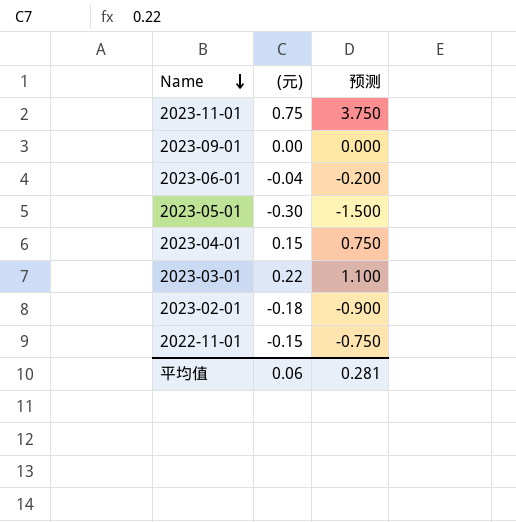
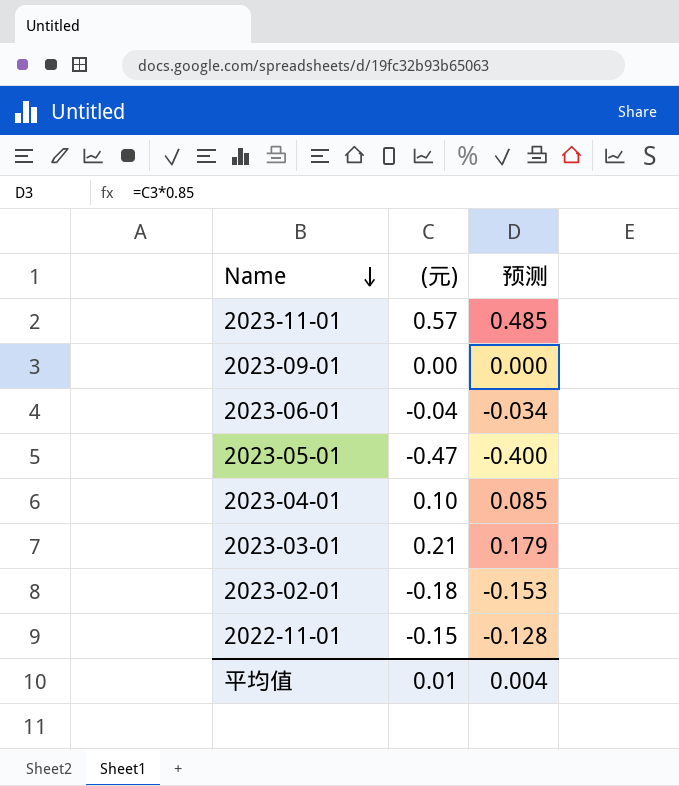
column 预测 | formula: [(元)] * 5 -> [(元)] * 0.85
2023-11-01 | (元): 0.75 -> 0.57
2023-05-01 | (元): -0.30 -> -0.47
2023-04-01 | (元): 0.15 -> 0.10
2023-03-01 | (元): 0.22 -> 0.21
平均值 | (元): 0.06 -> 0.01
平均值 | 预测: 0.281 -> 0.004

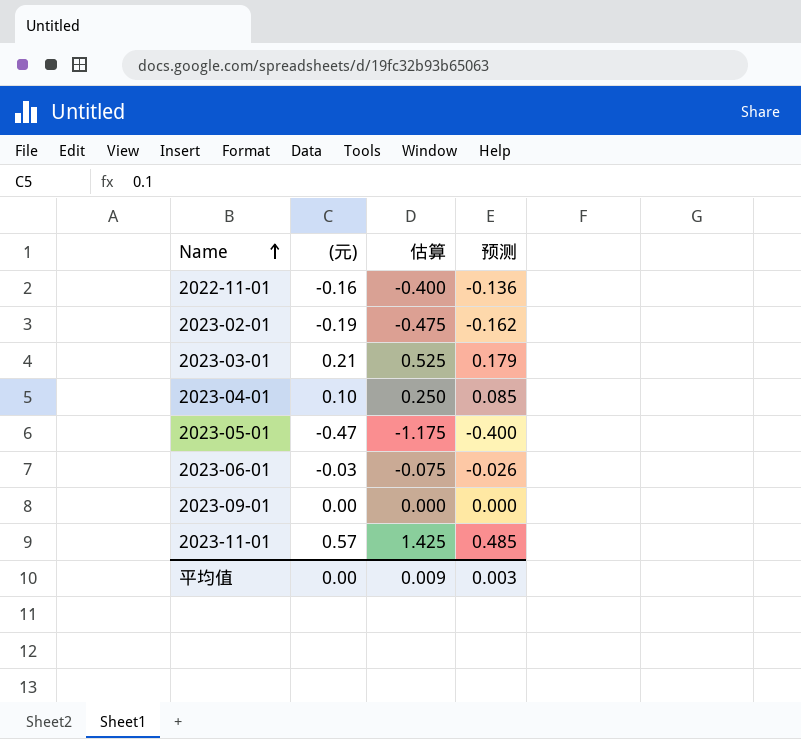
row order: Name descending -> Name ascending
column 估算 | formula: none -> [(元)] * 2.5
2022-11-01 | (元): -0.15 -> -0.16
2022-11-01 | 预测: -0.128 -> -0.136
2023-02-01 | (元): -0.18 -> -0.19
2023-02-01 | 预测: -0.153 -> -0.162
2023-06-01 | (元): -0.04 -> -0.03
2023-06-01 | 预测: -0.034 -> -0.026
平均值 | (元): 0.01 -> 0.00
平均值 | 预测: 0.004 -> 0.003

